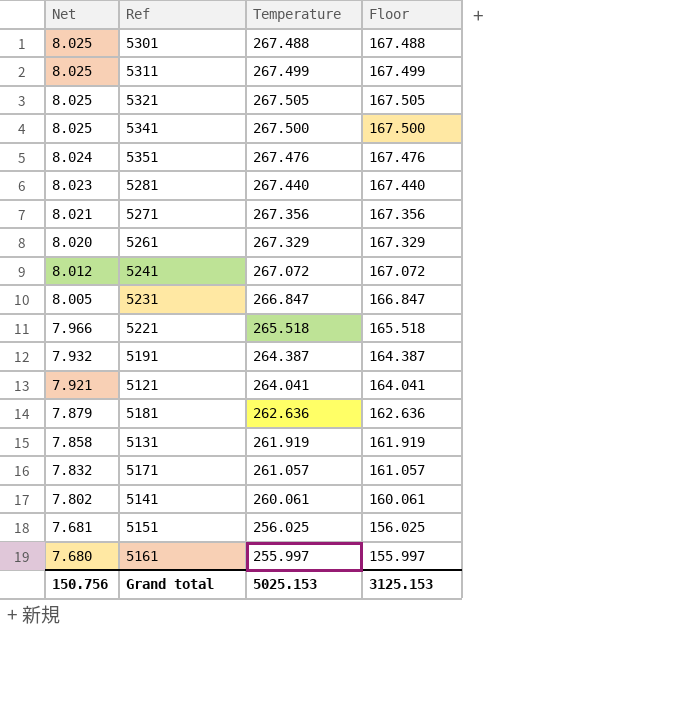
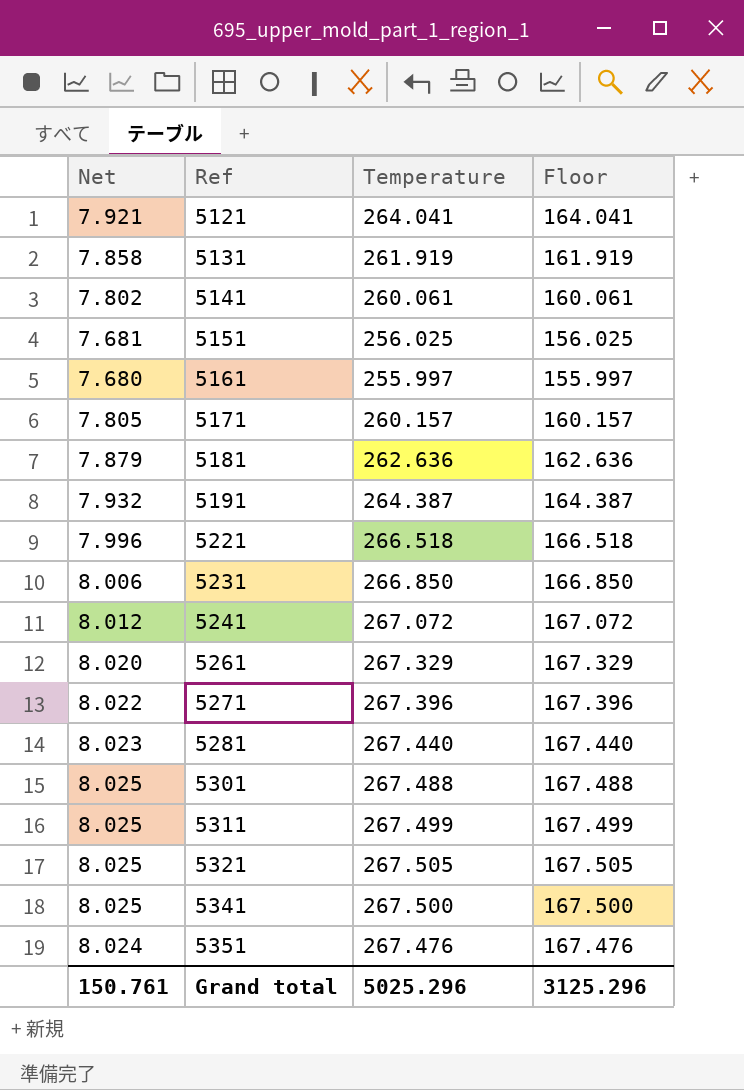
row order: Net descending -> Ref ascending
5171 | Net: 7.832 -> 7.805
5171 | Temperature: 261.057 -> 260.157
5171 | Floor: 161.057 -> 160.157
5221 | Net: 7.966 -> 7.996
5221 | Temperature: 265.518 -> 266.518
5221 | Floor: 165.518 -> 166.518
5231 | Net: 8.005 -> 8.006
5231 | Temperature: 266.847 -> 266.850
5231 | Floor: 166.847 -> 166.850
5271 | Net: 8.021 -> 8.022
5271 | Temperature: 267.356 -> 267.396
5271 | Floor: 167.356 -> 167.396
Grand total | Net: 150.756 -> 150.761
Grand total | Temperature: 5025.153 -> 5025.296
Grand total | Floor: 3125.153 -> 3125.296

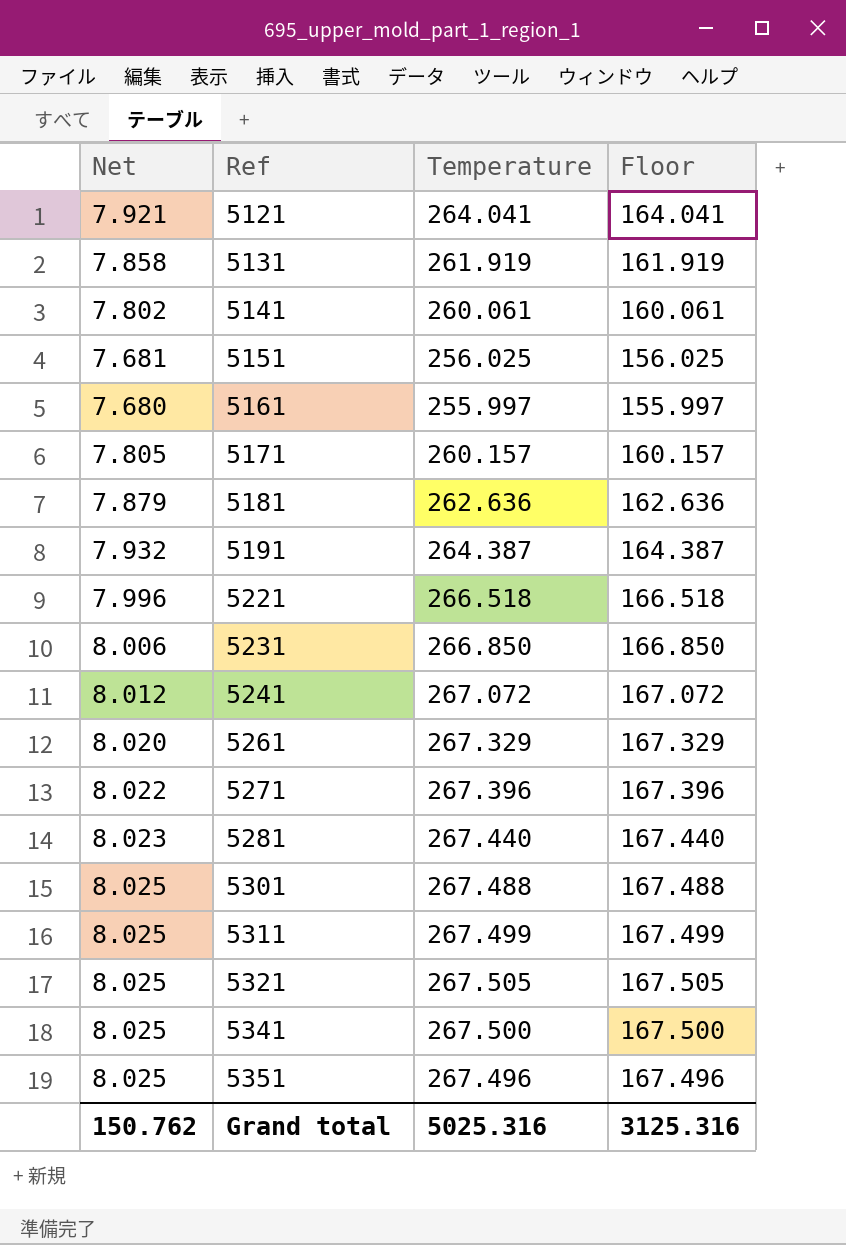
5351 | Net: 8.024 -> 8.025
5351 | Temperature: 267.476 -> 267.496
5351 | Floor: 167.476 -> 167.496
Grand total | Net: 150.761 -> 150.762
Grand total | Temperature: 5025.296 -> 5025.316
Grand total | Floor: 3125.296 -> 3125.316

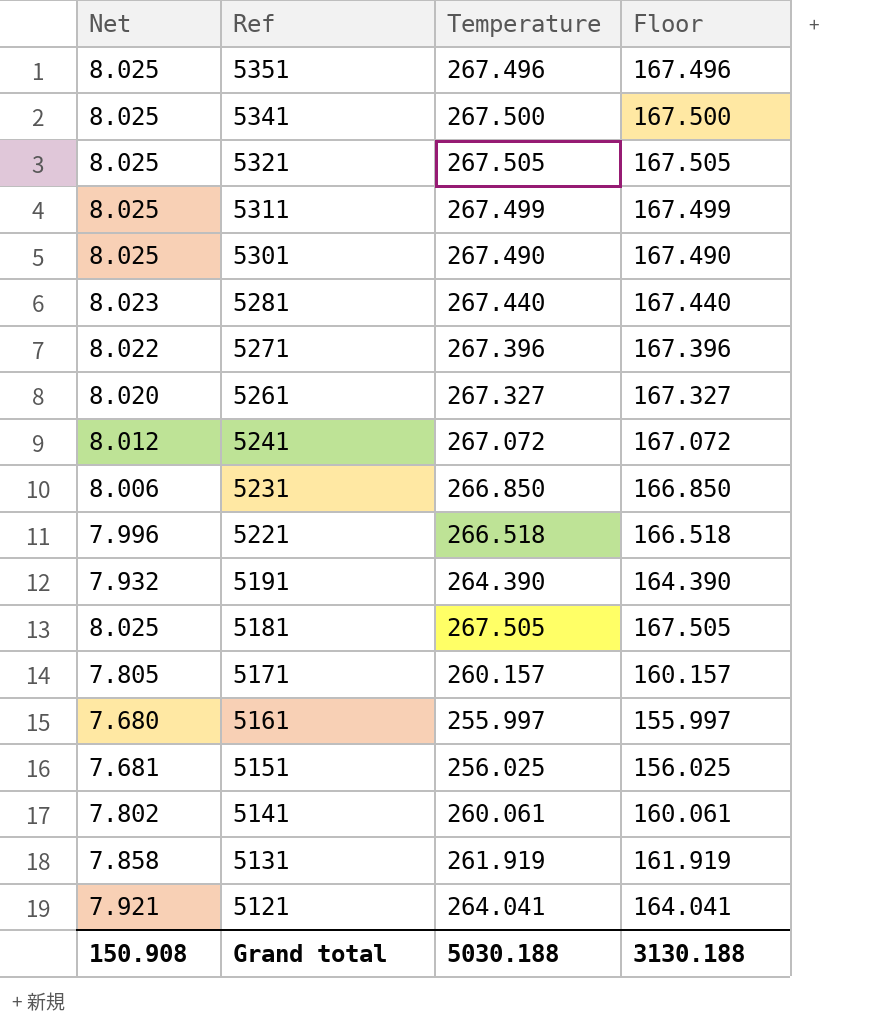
row order: Ref ascending -> Ref descending
5301 | Temperature: 267.488 -> 267.490
5301 | Floor: 167.488 -> 167.490
5261 | Temperature: 267.329 -> 267.327
5261 | Floor: 167.329 -> 167.327
5191 | Temperature: 264.387 -> 264.390
5191 | Floor: 164.387 -> 164.390
5181 | Net: 7.879 -> 8.025
5181 | Temperature: 262.636 -> 267.505
5181 | Floor: 162.636 -> 167.505
Grand total | Net: 150.762 -> 150.908
Grand total | Temperature: 5025.316 -> 5030.188
Grand total | Floor: 3125.316 -> 3130.188

